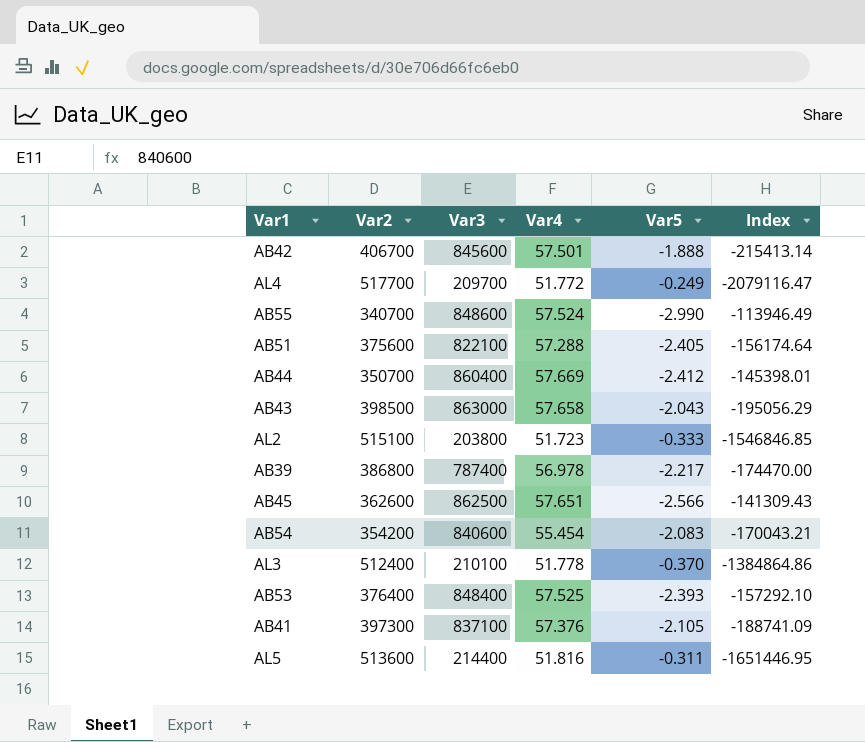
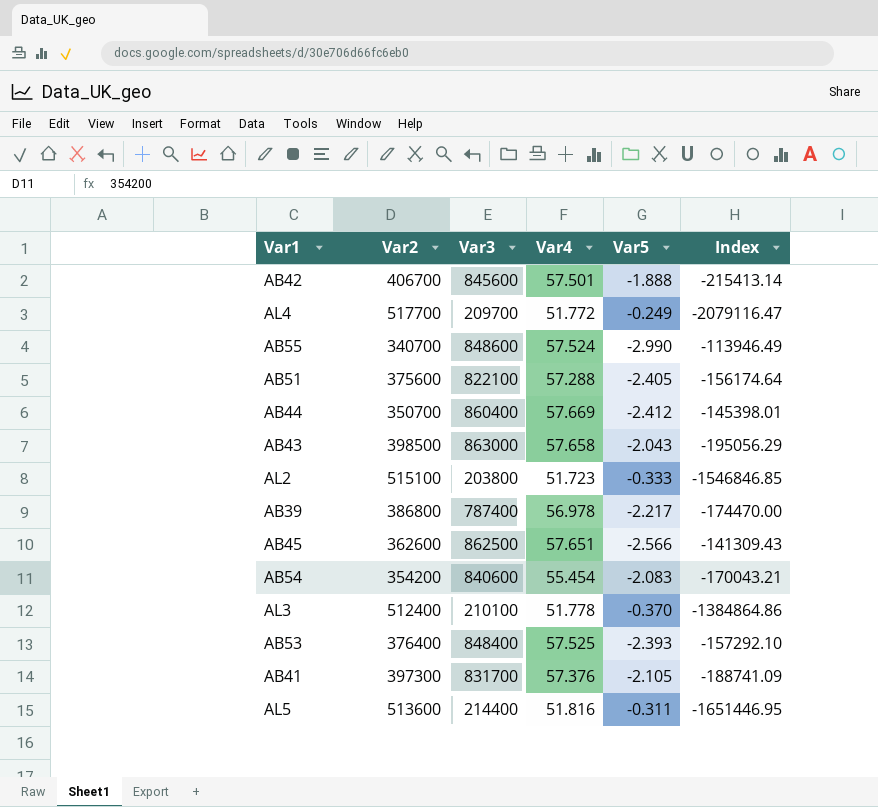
AB41 | Var3: 837100 -> 831700

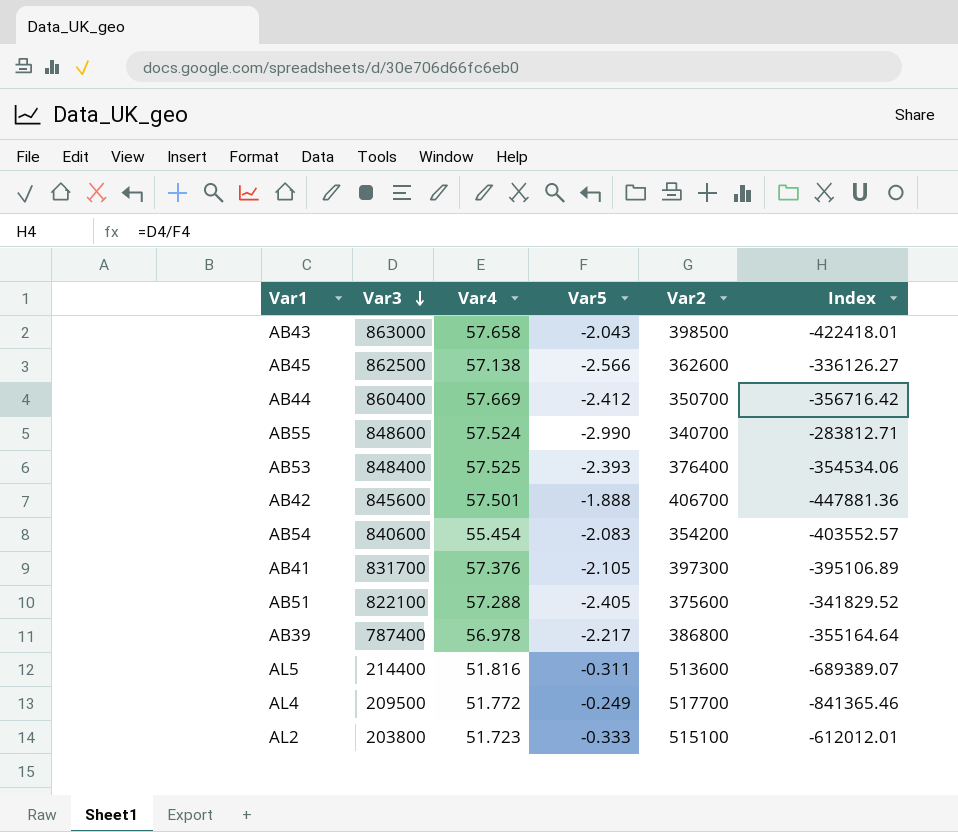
row order: none -> Var3 descending
column Var2 | position: 2 -> 5
column Index | formula: [Var2] / [Var5] -> [Var3] / [Var5]
row AL3: 512400 | 210100 | 51.778 | -0.370 | -1384864.86 -> none
AB45 | Var4: 57.651 -> 57.138
AL4 | Var3: 209700 -> 209500

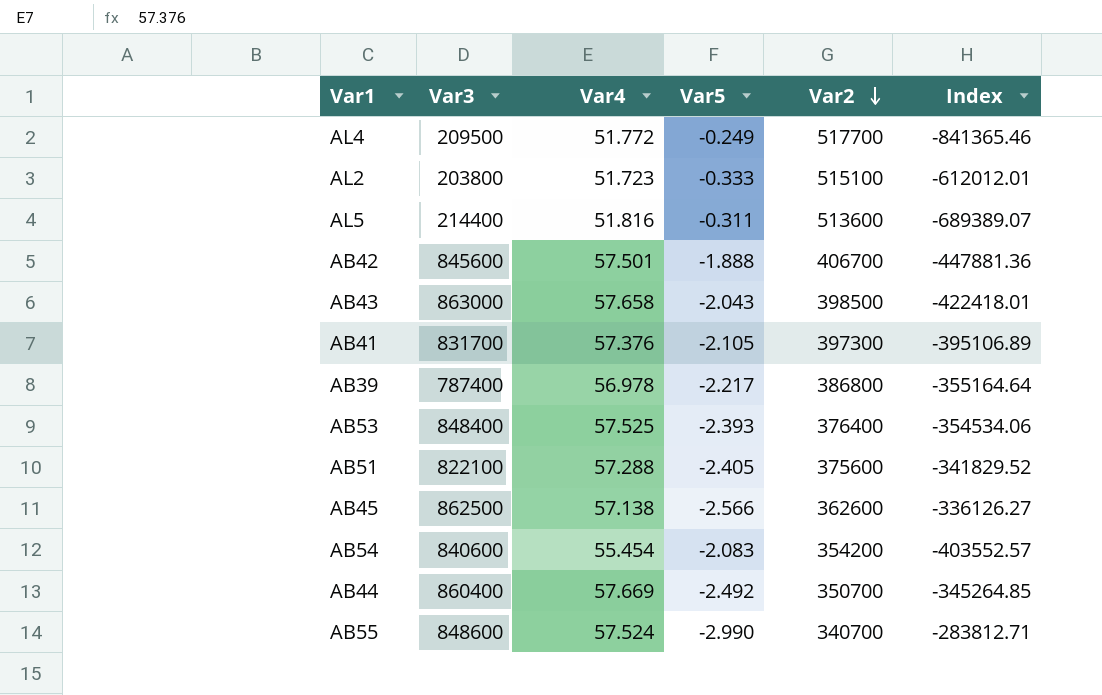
row order: Var3 descending -> Var2 descending
AB44 | Var5: -2.412 -> -2.492
AB44 | Index: -356716.42 -> -345264.85

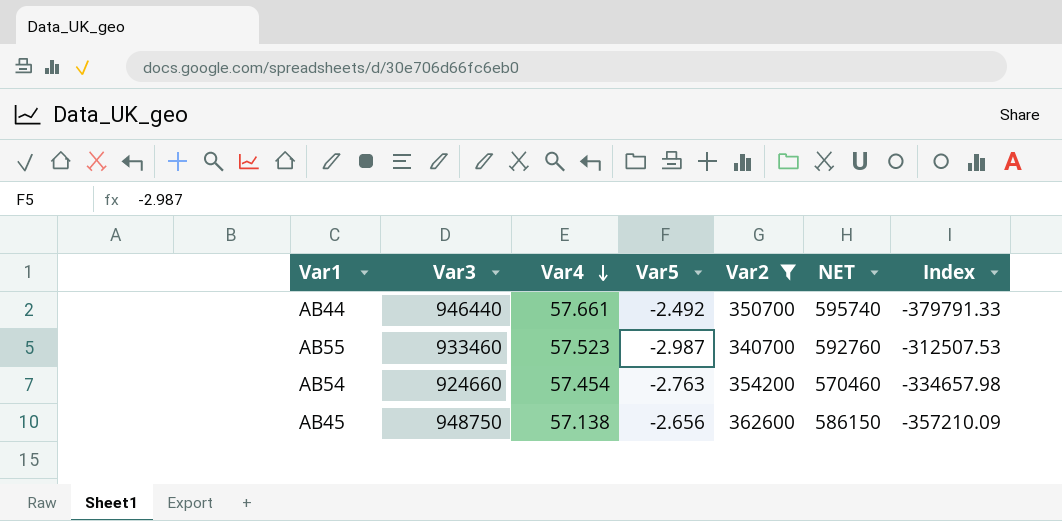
filter: none -> Var2 <= 362600
row order: Var2 descending -> Var4 descending
column NET | formula: none -> [Var3] - [Var2]
AB44 | Var3: 860400 -> 946440
AB44 | Var4: 57.669 -> 57.661
AB44 | Index: -345264.85 -> -379791.33
AB55 | Var3: 848600 -> 933460
AB55 | Var4: 57.524 -> 57.523
AB55 | Var5: -2.990 -> -2.987
AB55 | Index: -283812.71 -> -312507.53
AB54 | Var3: 840600 -> 924660
AB54 | Var4: 55.454 -> 57.454
AB54 | Var5: -2.083 -> -2.763
AB54 | Index: -403552.57 -> -334657.98
AB45 | Var3: 862500 -> 948750
AB45 | Var5: -2.566 -> -2.656
AB45 | Index: -336126.27 -> -357210.09

